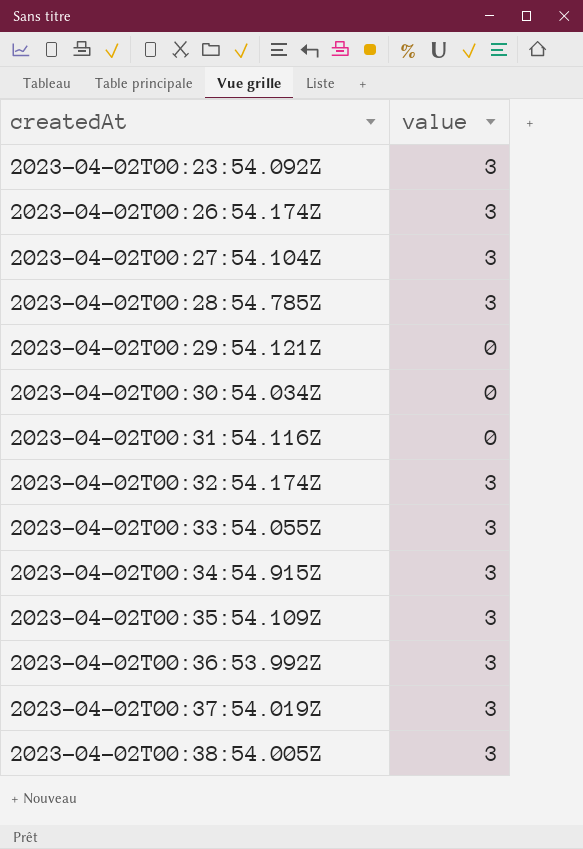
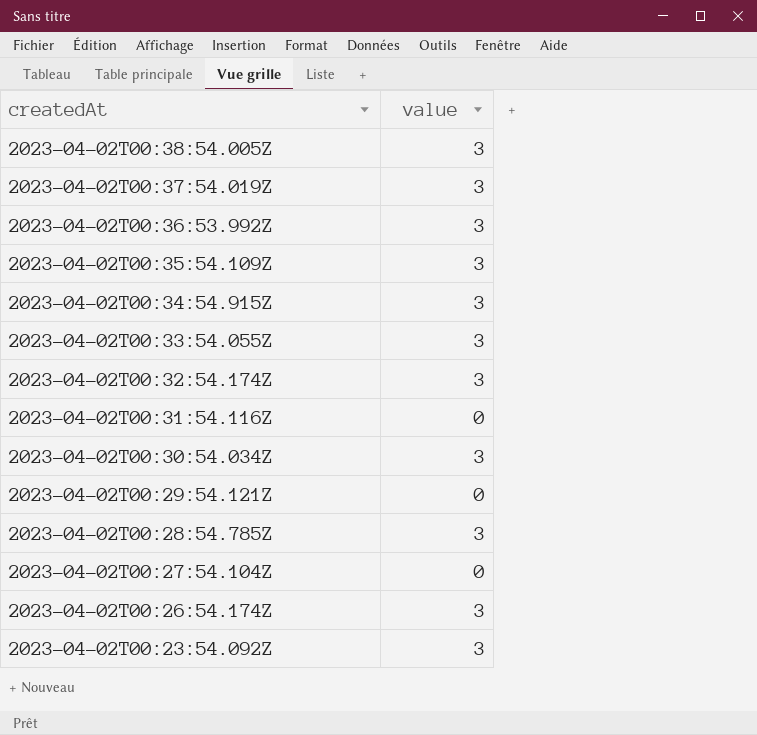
row order: createdAt ascending -> createdAt descending
2023-04-02T00:30:54.034Z | value: 0 -> 3
2023-04-02T00:27:54.104Z | value: 3 -> 0

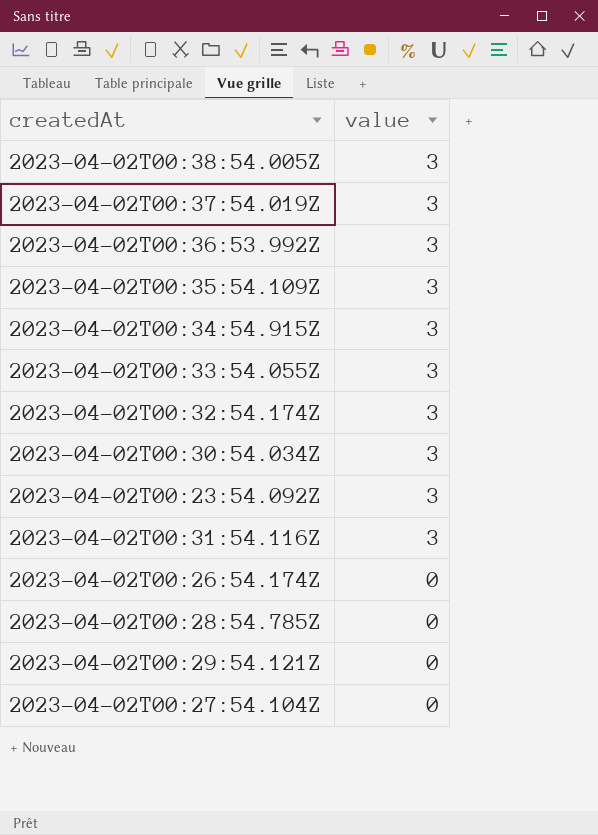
row order: createdAt descending -> value descending
2023-04-02T00:31:54.116Z | value: 0 -> 3
2023-04-02T00:26:54.174Z | value: 3 -> 0
2023-04-02T00:28:54.785Z | value: 3 -> 0

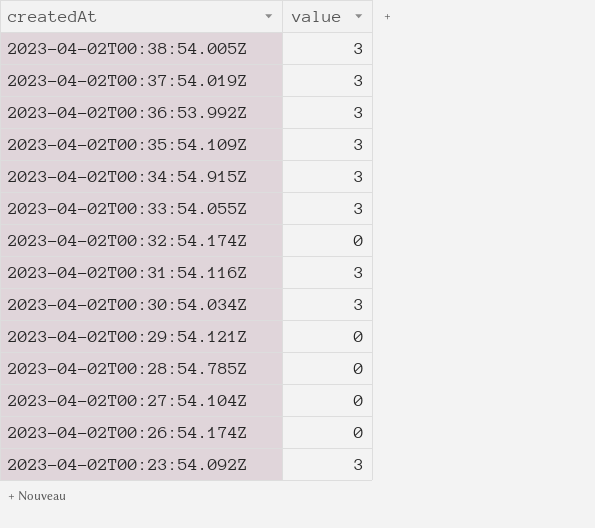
row order: value descending -> createdAt descending
2023-04-02T00:32:54.174Z | value: 3 -> 0

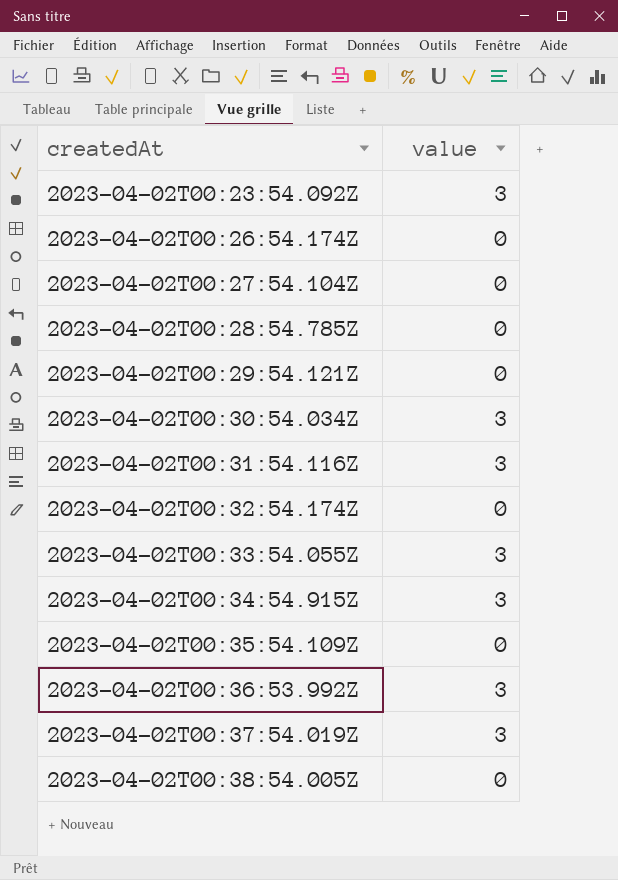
row order: createdAt descending -> createdAt ascending
2023-04-02T00:35:54.109Z | value: 3 -> 0
2023-04-02T00:38:54.005Z | value: 3 -> 0

